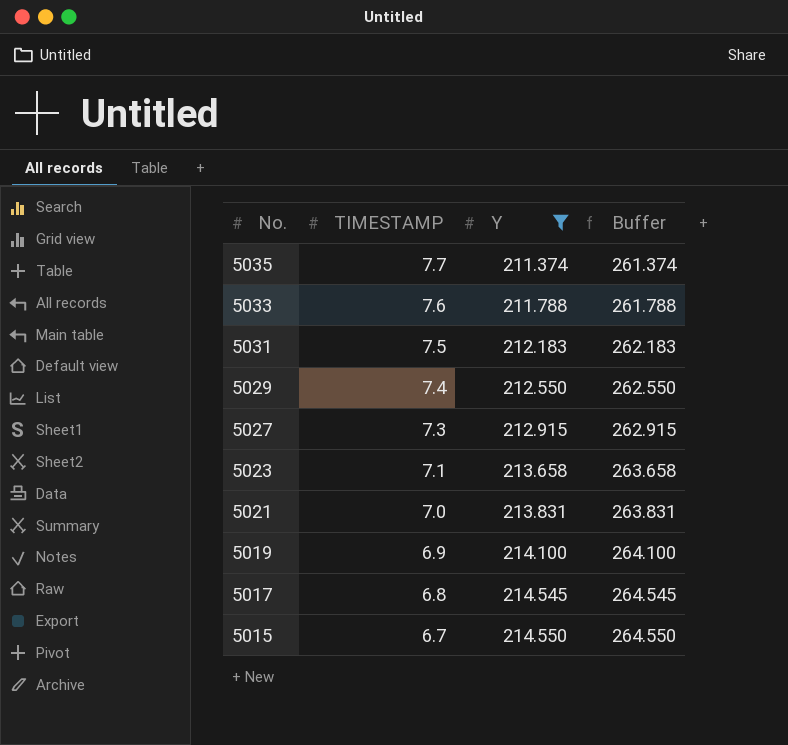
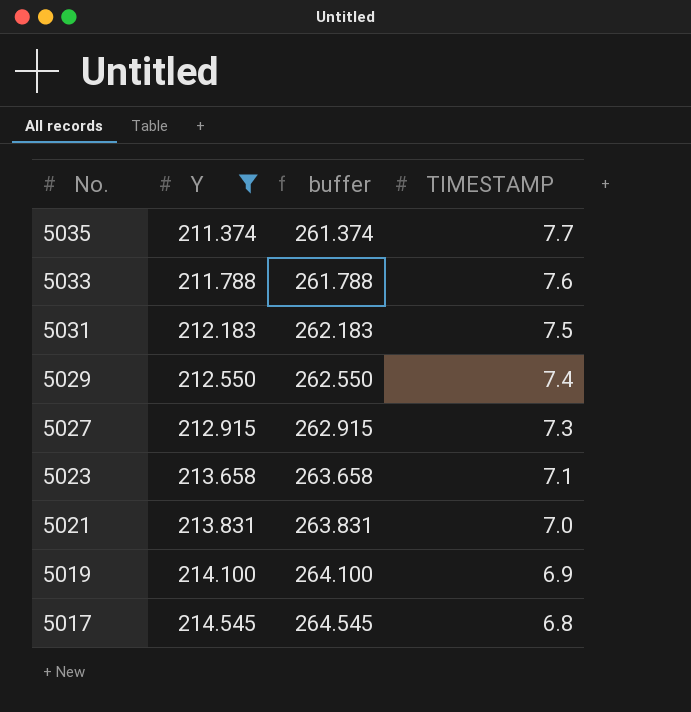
column name: Buffer -> buffer
column TIMESTAMP | position: 2 -> 4
row 5015: 6.7 | 214.550 | 264.550 -> none

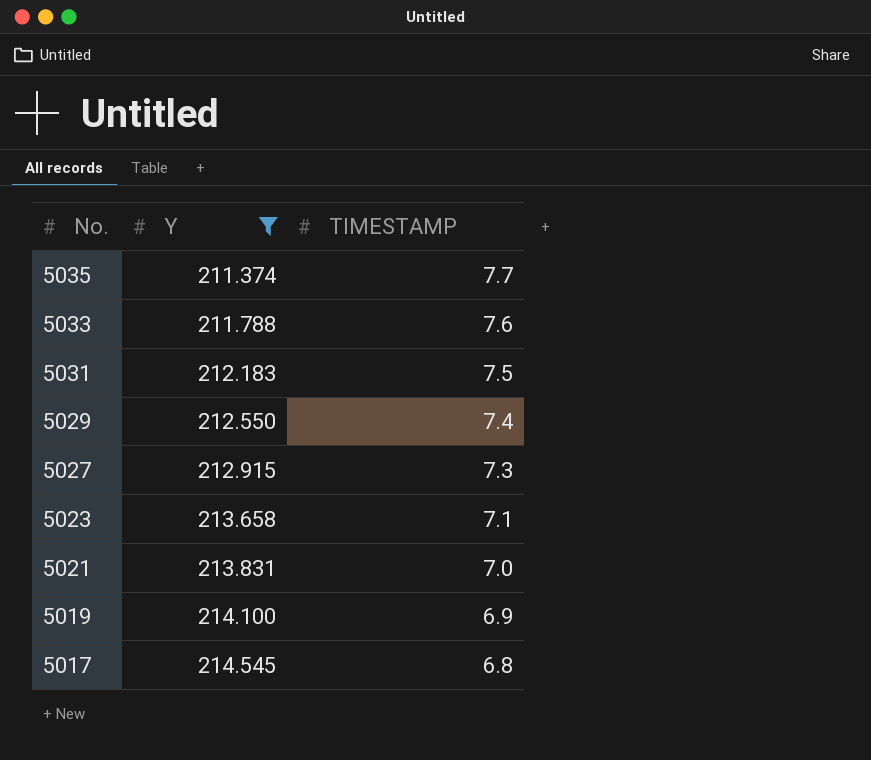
column buffer | formula: [Y] + 50 -> none

